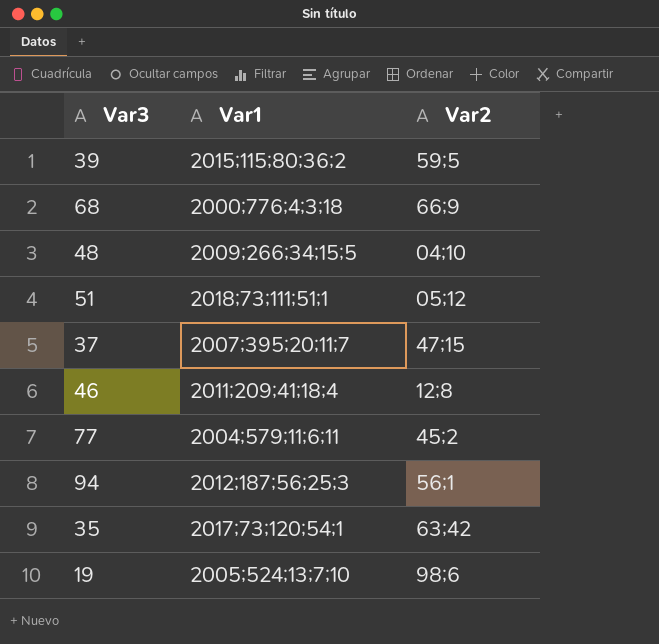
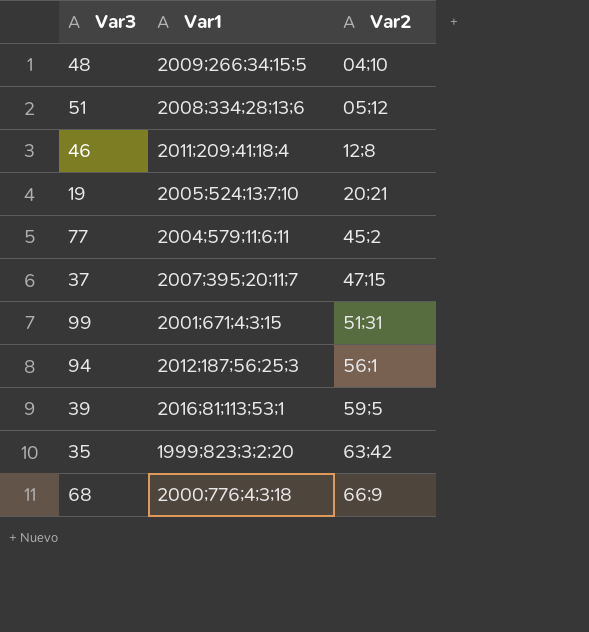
row order: none -> Var2 ascending
51 | Var1: 2018;73;111;51;1 -> 2008;334;28;13;6
19 | Var2: 98;6 -> 20;21
row 99: none -> 2001;671;4;3;15 | 51;31
39 | Var1: 2015;115;80;36;2 -> 2016;81;113;53;1
35 | Var1: 2017;73;120;54;1 -> 1999;823;3;2;20

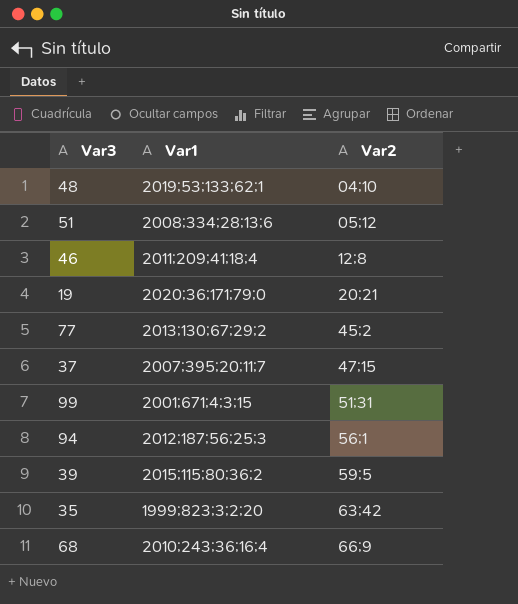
48 | Var1: 2009;266;34;15;5 -> 2019;53;133;62;1
19 | Var1: 2005;524;13;7;10 -> 2020;36;171;79;0
77 | Var1: 2004;579;11;6;11 -> 2013;130;67;29;2
39 | Var1: 2016;81;113;53;1 -> 2015;115;80;36;2
68 | Var1: 2000;776;4;3;18 -> 2010;243;36;16;4

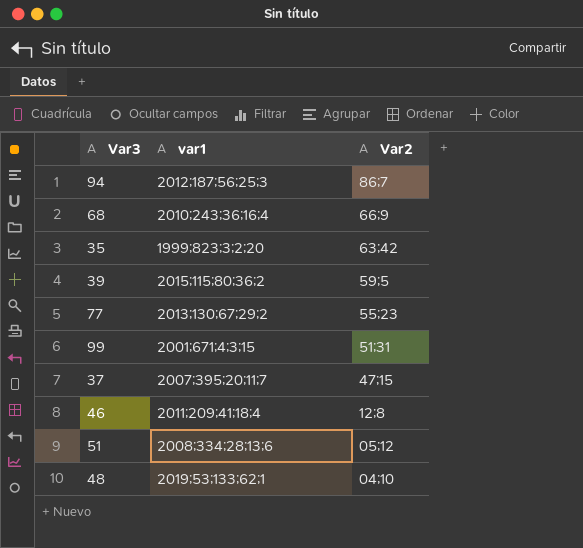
row order: Var2 ascending -> Var2 descending
column name: Var1 -> var1
row 19: 2020;36;171;79;0 | 20;21 -> none
94 | Var2: 56;1 -> 86;7
77 | Var2: 45;2 -> 55;23

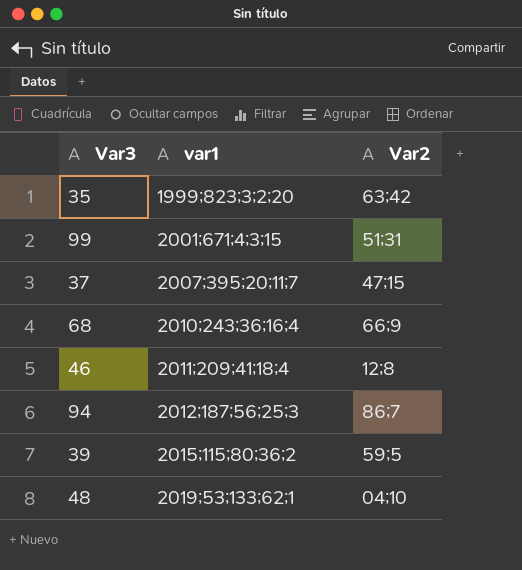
row order: Var2 descending -> var1 ascending
row 77: 2013;130;67;29;2 | 55;23 -> none
row 51: 2008;334;28;13;6 | 05;12 -> none

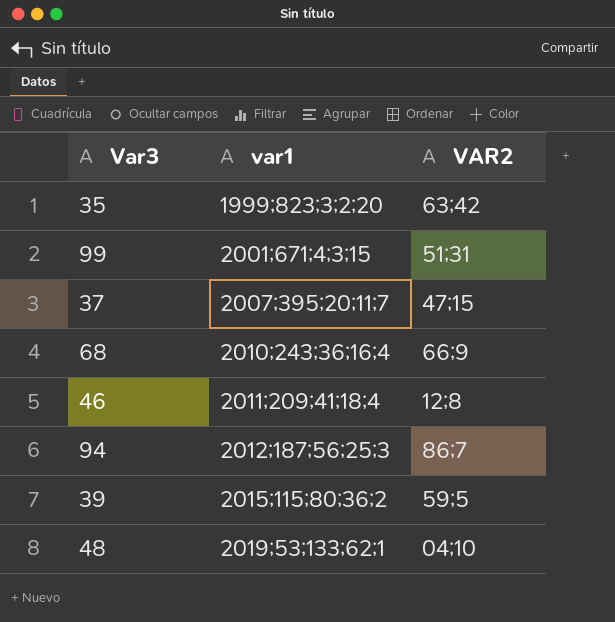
column name: Var2 -> VAR2

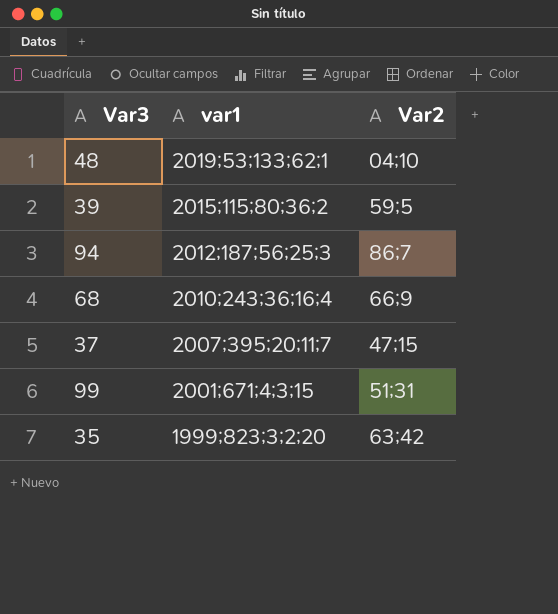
row order: var1 ascending -> var1 descending
column name: VAR2 -> Var2
row 46: 2011;209;41;18;4 | 12;8 -> none

